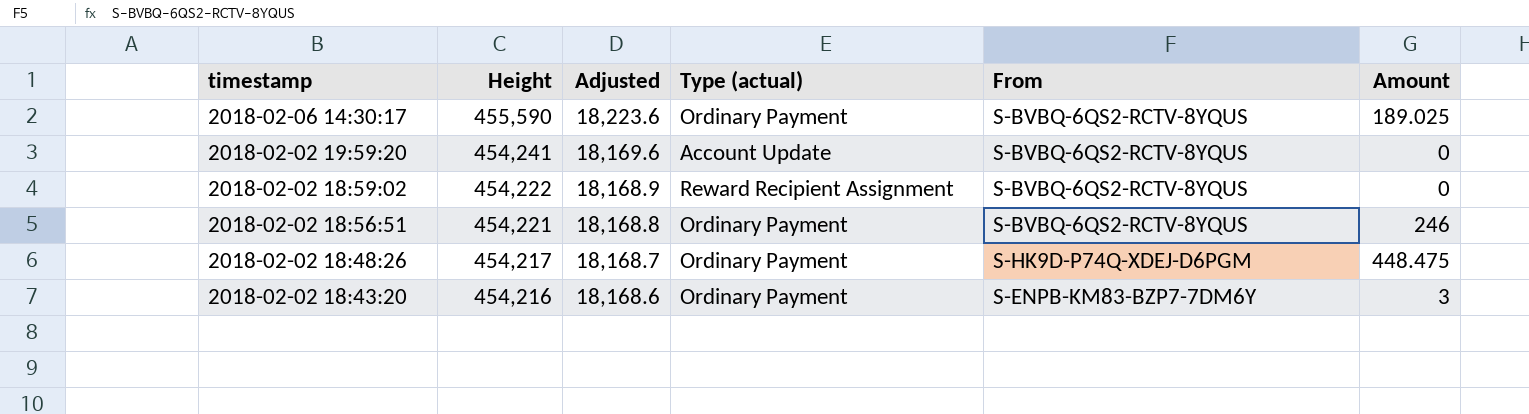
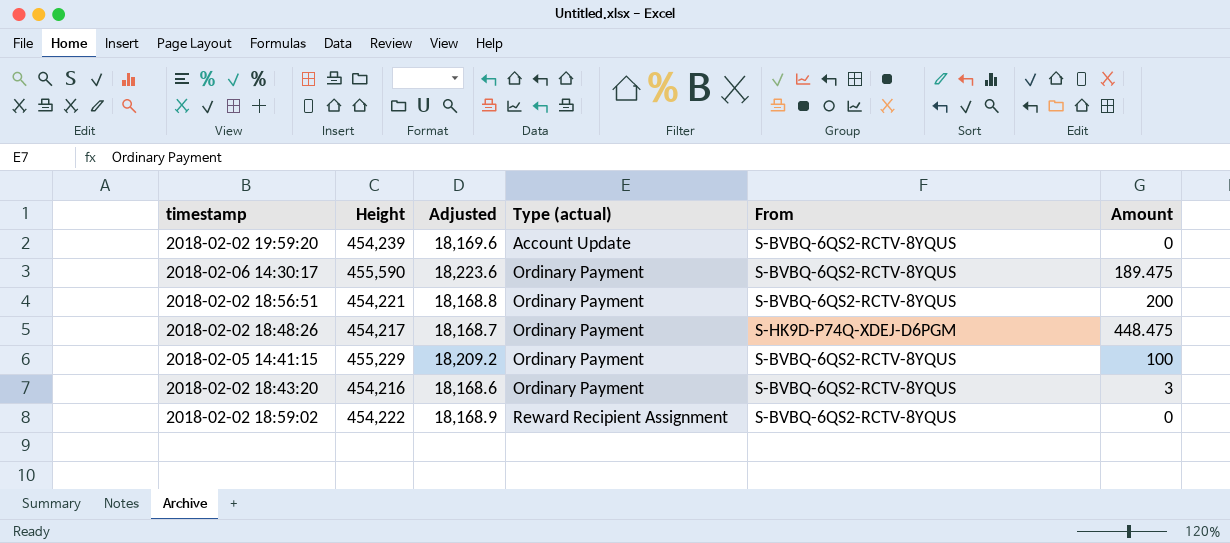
row order: timestamp descending -> Type (actual) ascending
2018-02-02 19:59:20 | Height: 454,241 -> 454,239
2018-02-06 14:30:17 | Amount: 189.025 -> 189.475
2018-02-02 18:56:51 | Amount: 246 -> 200
row 2018-02-05 14:41:15: none -> 455,229 | 18,209.2 | Ordinary Payment | S-BVBQ-6QS2-RCTV-8YQUS | 100
2018-02-02 18:43:20 | From: S-ENPB-KM83-BZP7-7DM6Y -> S-BVBQ-6QS2-RCTV-8YQUS

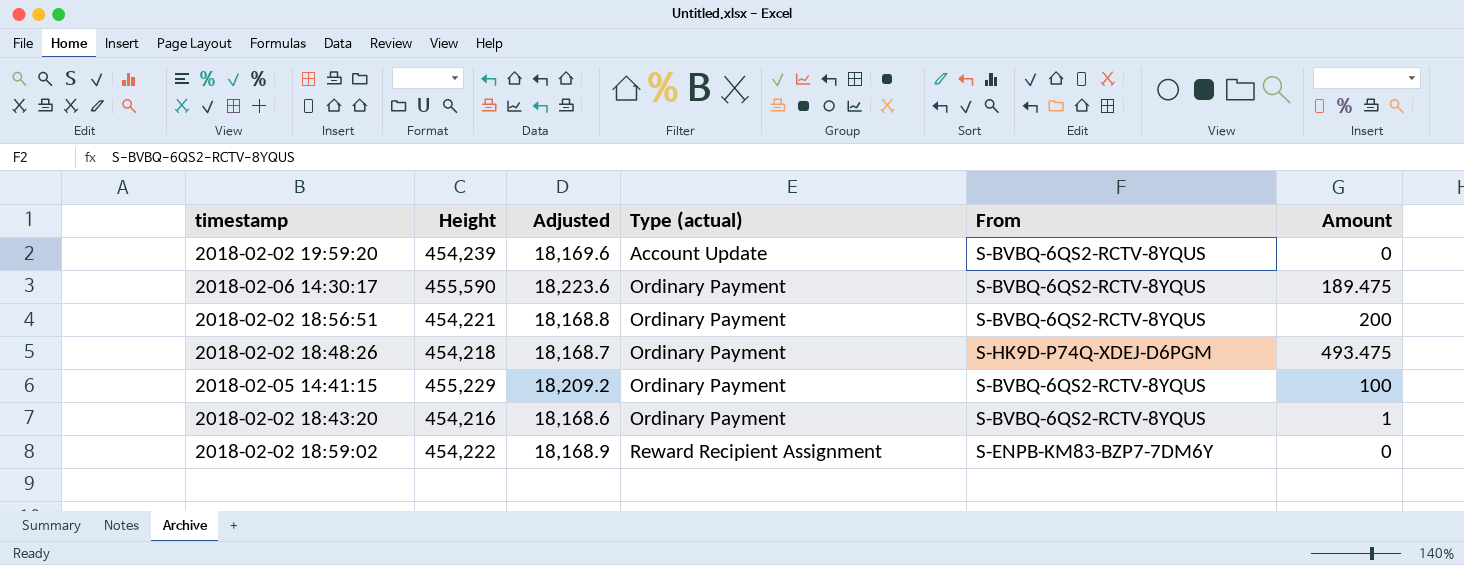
2018-02-02 18:48:26 | Height: 454,217 -> 454,218
2018-02-02 18:48:26 | Amount: 448.475 -> 493.475
2018-02-02 18:43:20 | Amount: 3 -> 1
2018-02-02 18:59:02 | From: S-BVBQ-6QS2-RCTV-8YQUS -> S-ENPB-KM83-BZP7-7DM6Y

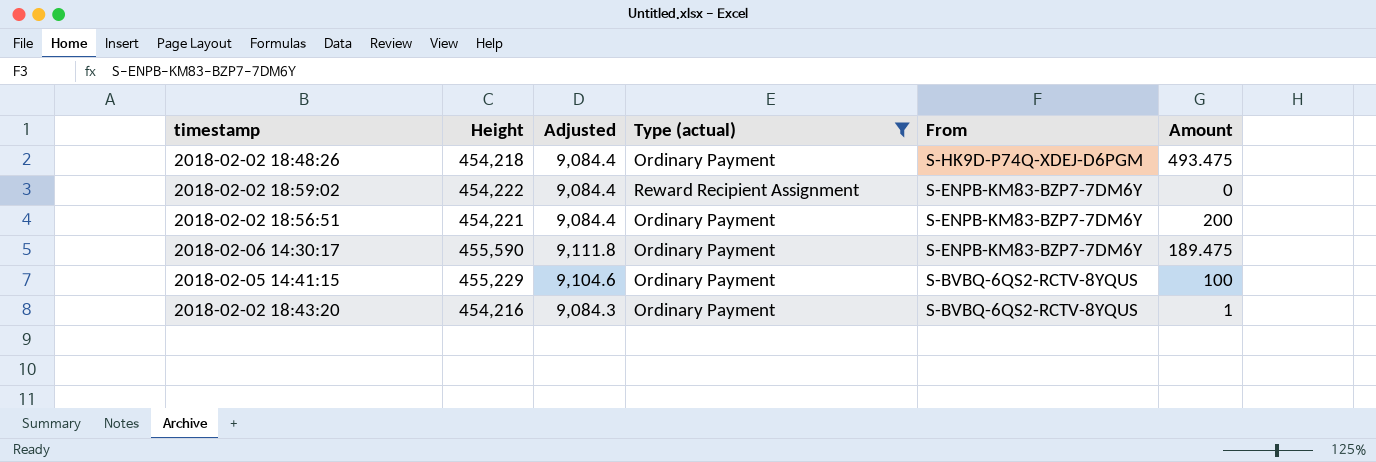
filter: none -> Type (actual) != Account Update
row order: Type (actual) ascending -> From descending
column Adjusted | formula: [Height] * 0.04 -> [Height] * 0.02
2018-02-02 18:56:51 | From: S-BVBQ-6QS2-RCTV-8YQUS -> S-ENPB-KM83-BZP7-7DM6Y
2018-02-06 14:30:17 | From: S-BVBQ-6QS2-RCTV-8YQUS -> S-ENPB-KM83-BZP7-7DM6Y

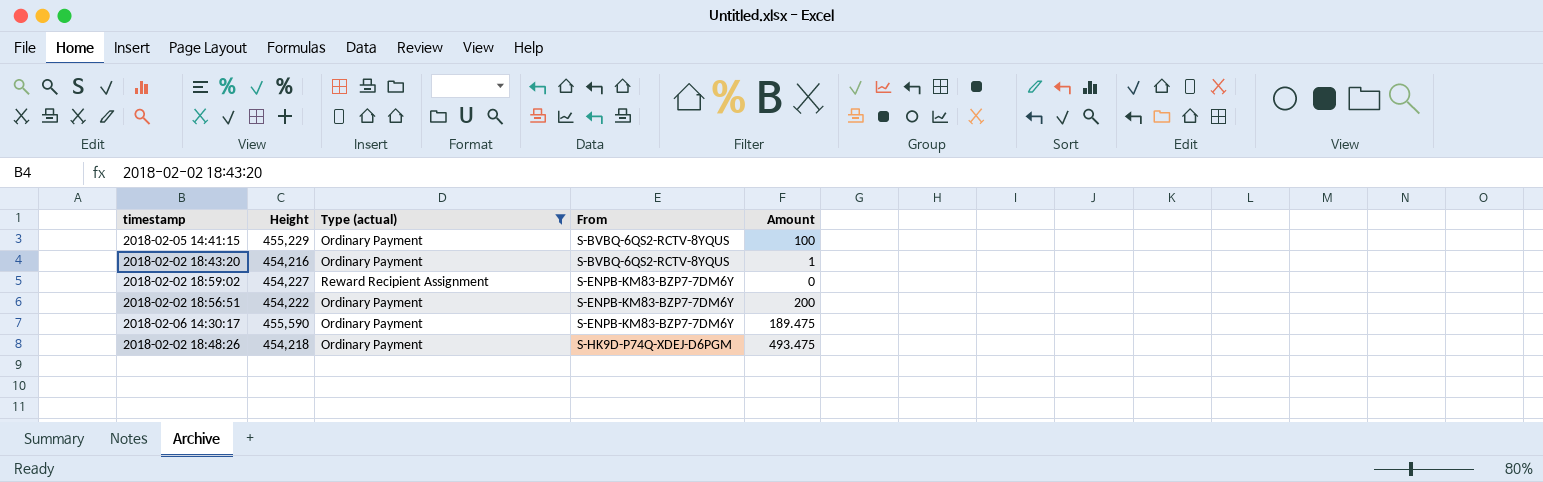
row order: From descending -> From ascending
column Adjusted | formula: [Height] * 0.02 -> none
2018-02-02 18:59:02 | Height: 454,222 -> 454,227
2018-02-02 18:56:51 | Height: 454,221 -> 454,222

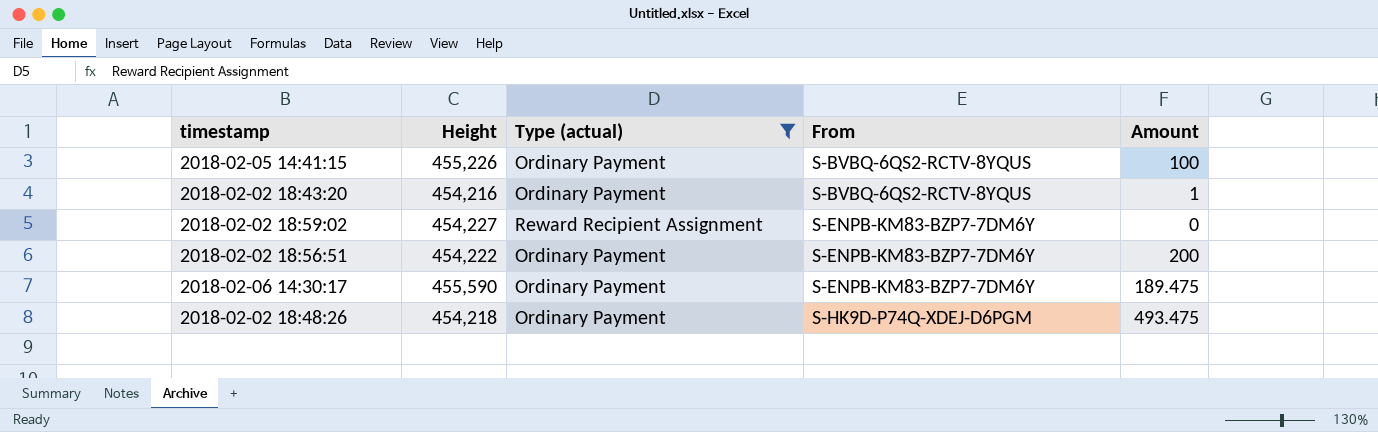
2018-02-05 14:41:15 | Height: 455,229 -> 455,226

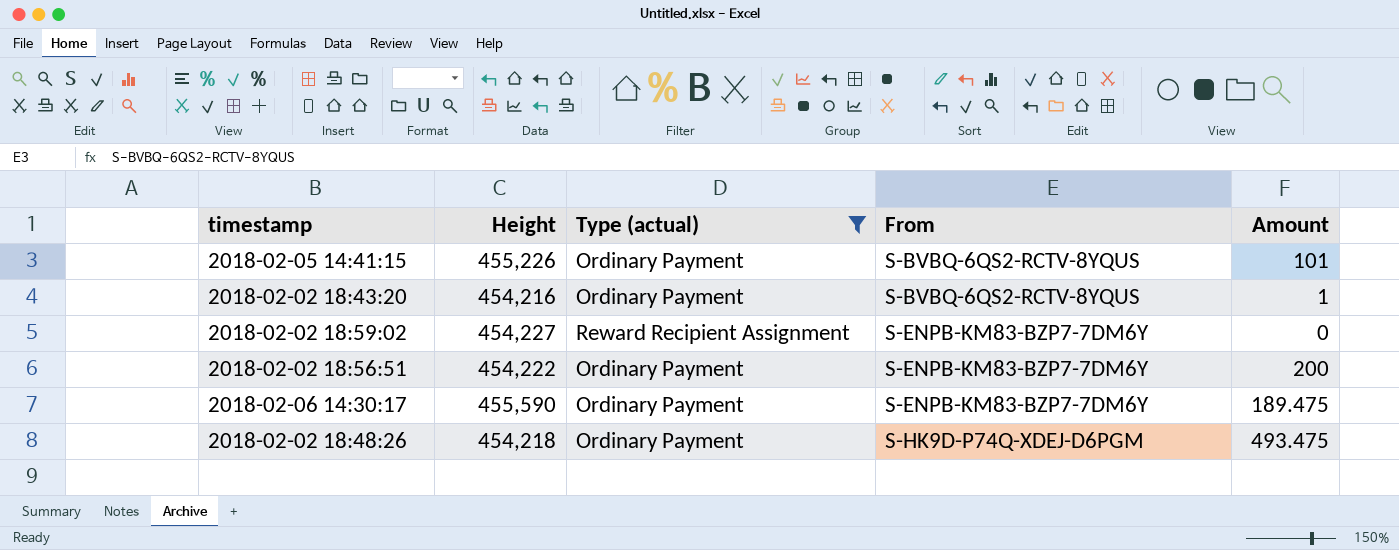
2018-02-05 14:41:15 | Amount: 100 -> 101

